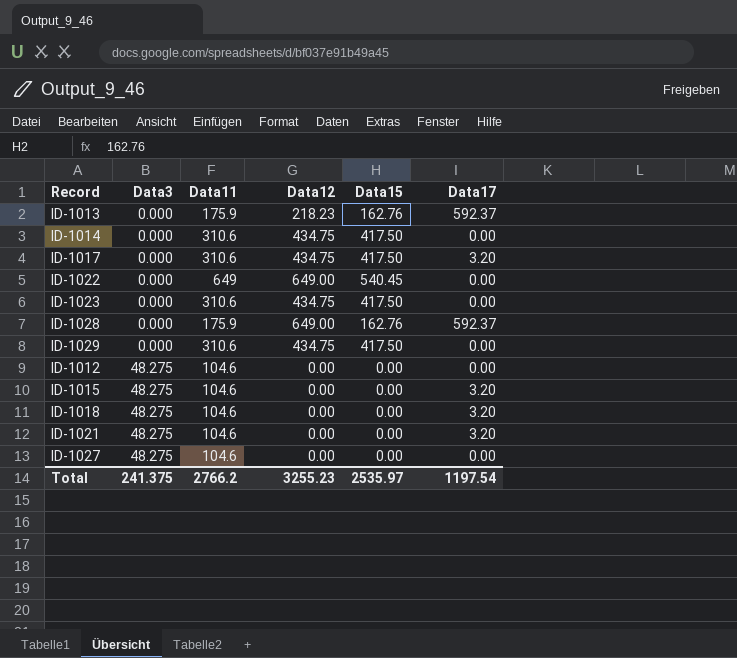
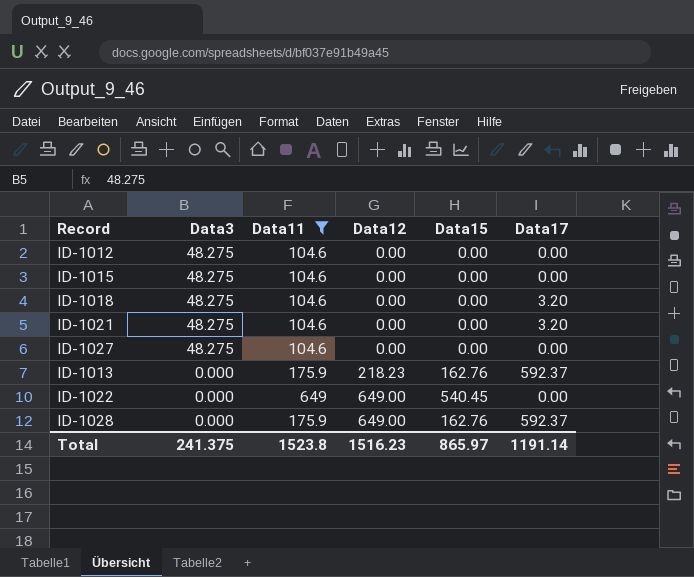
filter: none -> Data11 != 310.6
row order: Data3 ascending -> Data3 descending
ID-1015 | Data17: 3.20 -> 0.00
Total | Data11: 2766.2 -> 1523.8
Total | Data12: 3255.23 -> 1516.23
Total | Data15: 2535.97 -> 865.97
Total | Data17: 1197.54 -> 1191.14

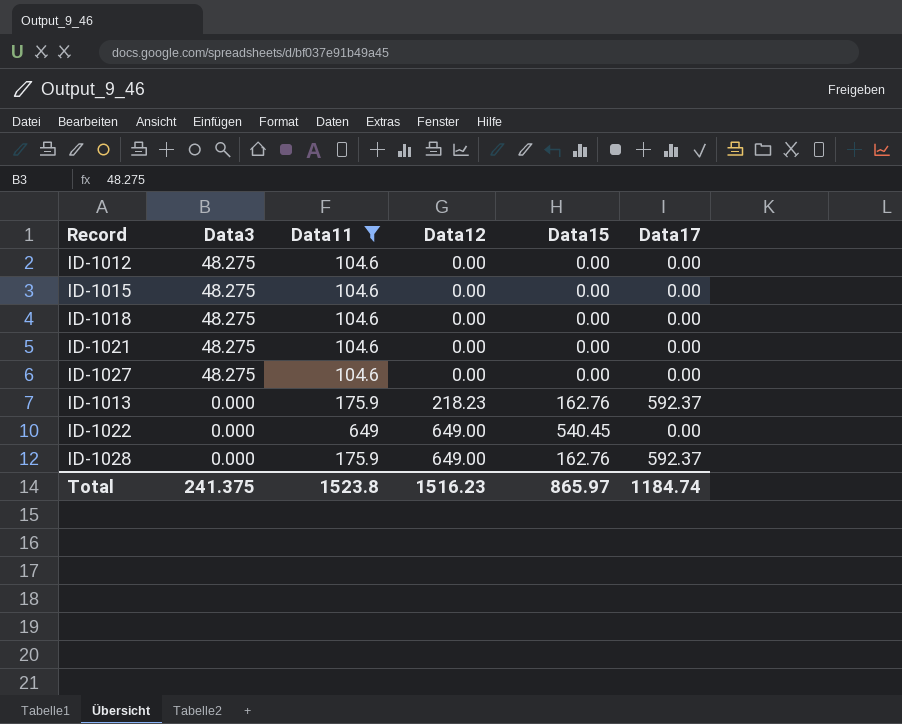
ID-1018 | Data17: 3.20 -> 0.00
ID-1021 | Data17: 3.20 -> 0.00
Total | Data17: 1191.14 -> 1184.74

